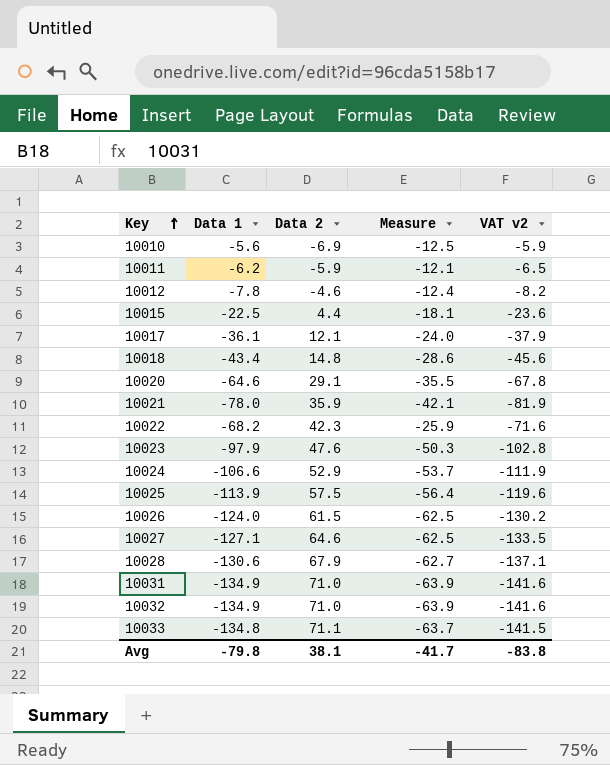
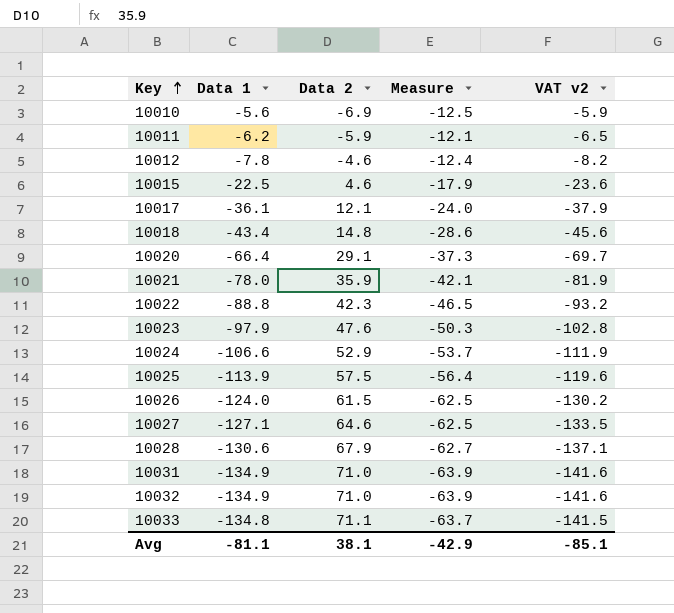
10015 | Data 2: 4.4 -> 4.6
10015 | Measure: -18.1 -> -17.9
10020 | Data 1: -64.6 -> -66.4
10020 | Measure: -35.5 -> -37.3
10020 | VAT v2: -67.8 -> -69.7
10022 | Data 1: -68.2 -> -88.8
10022 | Measure: -25.9 -> -46.5
10022 | VAT v2: -71.6 -> -93.2
Avg | Data 1: -79.8 -> -81.1
Avg | Measure: -41.7 -> -42.9
Avg | VAT v2: -83.8 -> -85.1

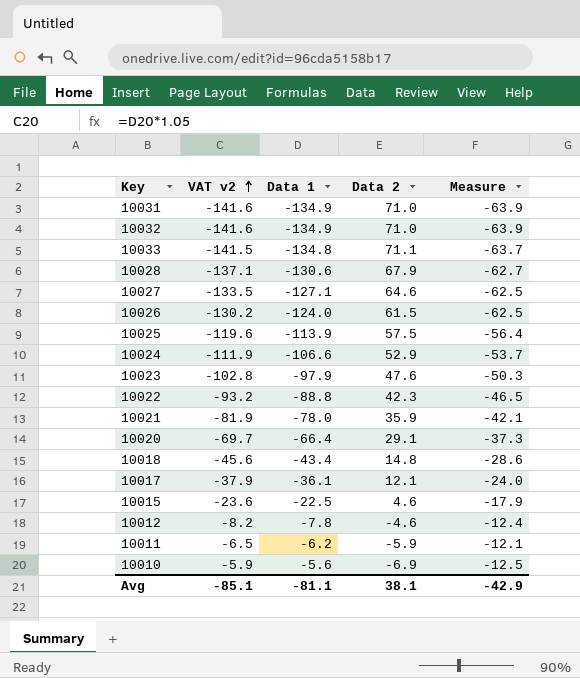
row order: Key ascending -> VAT v2 ascending
column VAT v2 | position: 5 -> 2

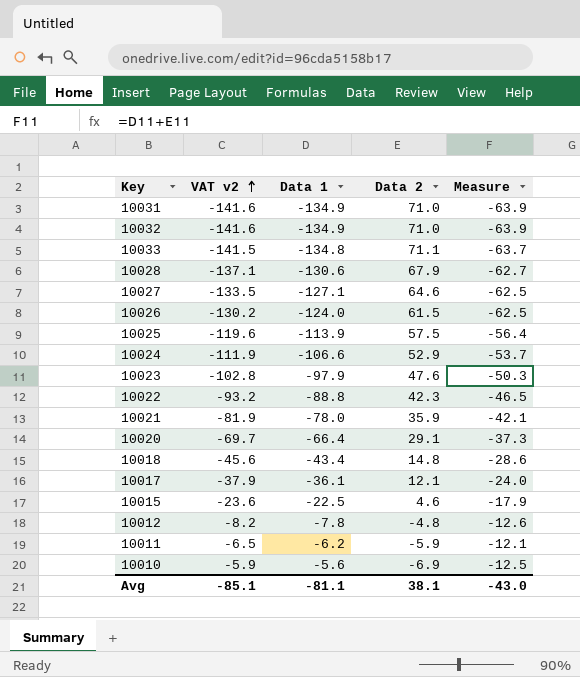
10012 | Data 2: -4.6 -> -4.8
10012 | Measure: -12.4 -> -12.6
Avg | Measure: -42.9 -> -43.0

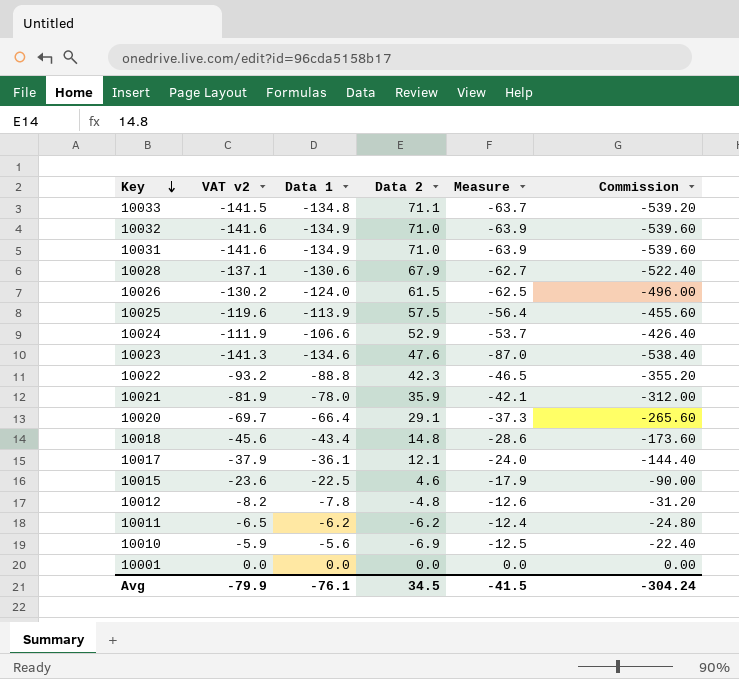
row order: VAT v2 ascending -> Key descending
column Commission | formula: none -> [Data 1] * 4
row 10027: -133.5 | -127.1 | 64.6 | -62.5 -> none
10023 | VAT v2: -102.8 -> -141.3
10023 | Data 1: -97.9 -> -134.6
10023 | Measure: -50.3 -> -87.0
10011 | Data 2: -5.9 -> -6.2
10011 | Measure: -12.1 -> -12.4
row 10001: none -> 0.0 | 0.0 | 0.0 | 0.0 | 0.00
Avg | VAT v2: -85.1 -> -79.9
Avg | Data 1: -81.1 -> -76.1
Avg | Data 2: 38.1 -> 34.5
Avg | Measure: -43.0 -> -41.5

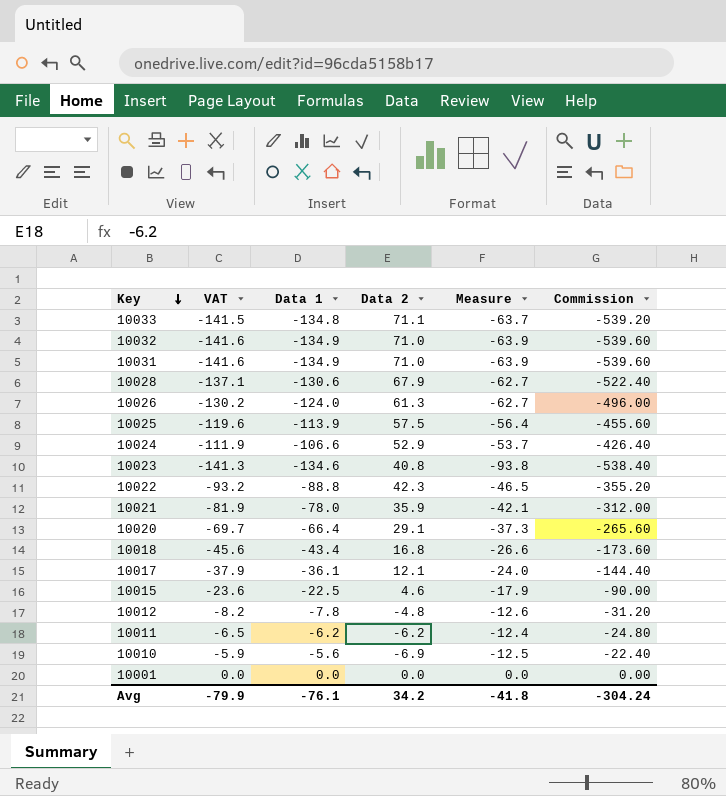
column name: VAT v2 -> VAT
10026 | Data 2: 61.5 -> 61.3
10026 | Measure: -62.5 -> -62.7
10023 | Data 2: 47.6 -> 40.8
10023 | Measure: -87.0 -> -93.8
10018 | Data 2: 14.8 -> 16.8
10018 | Measure: -28.6 -> -26.6
Avg | Data 2: 34.5 -> 34.2
Avg | Measure: -41.5 -> -41.8

